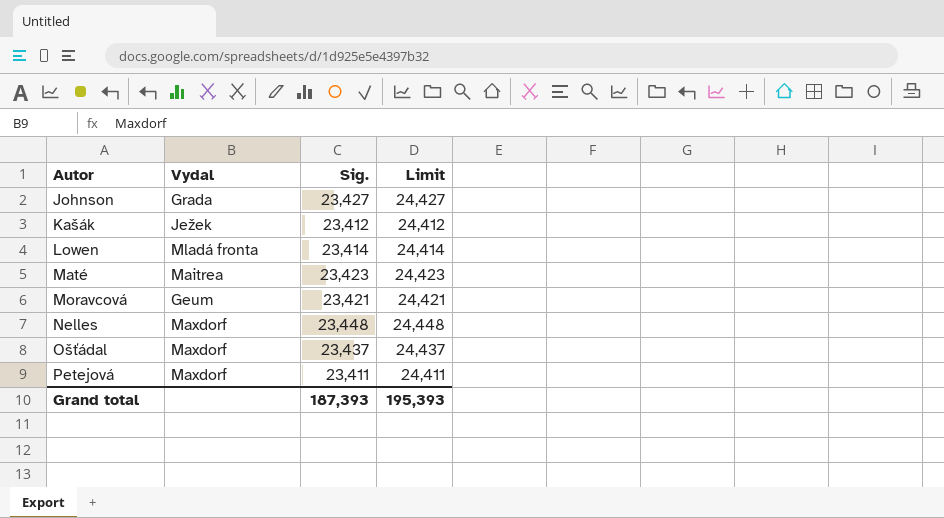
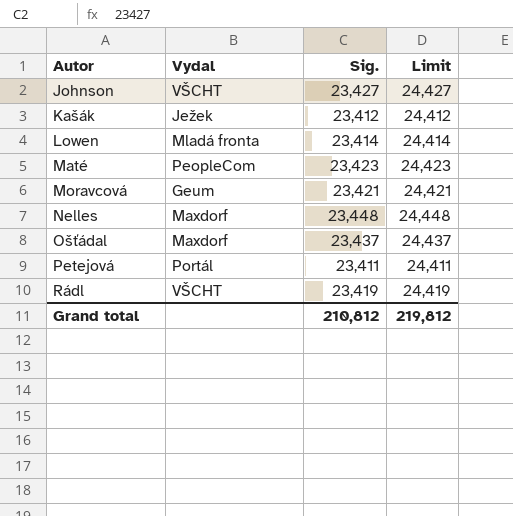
Johnson | Vydal: Grada -> VŠCHT
Maté | Vydal: Maitrea -> PeopleCom
Petejová | Vydal: Maxdorf -> Portál
row Rádl: none -> VŠCHT | 23,419 | 24,419
Grand total | Sig.: 187,393 -> 210,812
Grand total | Limit: 195,393 -> 219,812

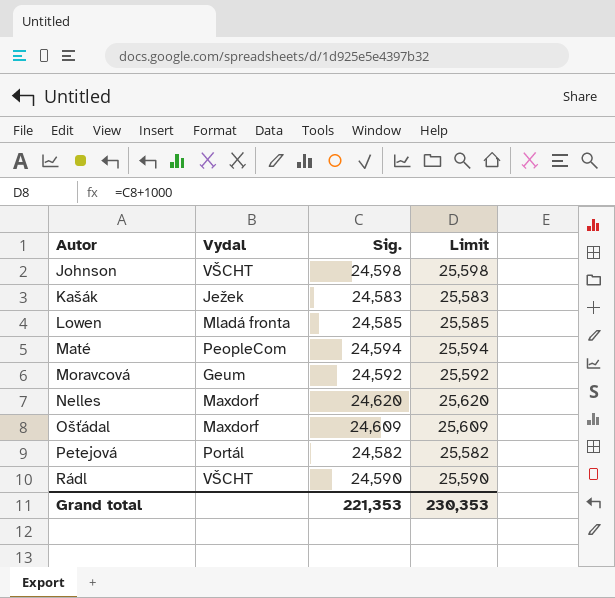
Johnson | Sig.: 23,427 -> 24,598
Johnson | Limit: 24,427 -> 25,598
Kašák | Sig.: 23,412 -> 24,583
Kašák | Limit: 24,412 -> 25,583
Lowen | Sig.: 23,414 -> 24,585
Lowen | Limit: 24,414 -> 25,585
Maté | Sig.: 23,423 -> 24,594
Maté | Limit: 24,423 -> 25,594
Moravcová | Sig.: 23,421 -> 24,592
Moravcová | Limit: 24,421 -> 25,592
Nelles | Sig.: 23,448 -> 24,620
Nelles | Limit: 24,448 -> 25,620
Ošťádal | Sig.: 23,437 -> 24,609
Ošťádal | Limit: 24,437 -> 25,609
Petejová | Sig.: 23,411 -> 24,582
Petejová | Limit: 24,411 -> 25,582
Rádl | Sig.: 23,419 -> 24,590
Rádl | Limit: 24,419 -> 25,590
Grand total | Sig.: 210,812 -> 221,353
Grand total | Limit: 219,812 -> 230,353

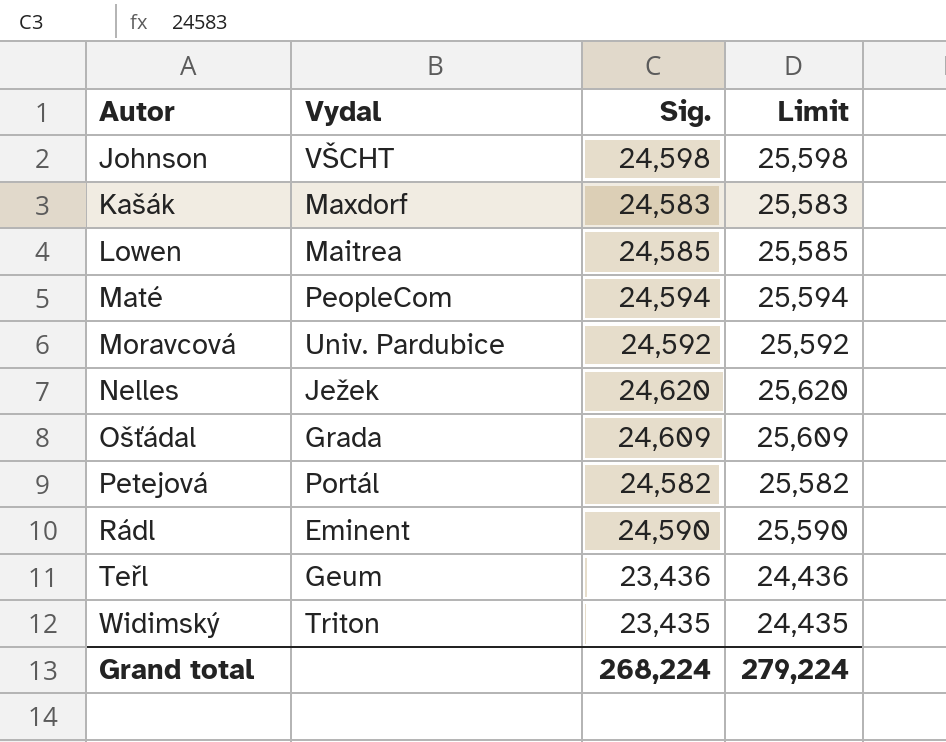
Kašák | Vydal: Ježek -> Maxdorf
Lowen | Vydal: Mladá fronta -> Maitrea
Moravcová | Vydal: Geum -> Univ. Pardubice
Nelles | Vydal: Maxdorf -> Ježek
Ošťádal | Vydal: Maxdorf -> Grada
Rádl | Vydal: VŠCHT -> Eminent
row Teřl: none -> Geum | 23,436 | 24,436
row Widimský: none -> Triton | 23,435 | 24,435
Grand total | Sig.: 221,353 -> 268,224
Grand total | Limit: 230,353 -> 279,224

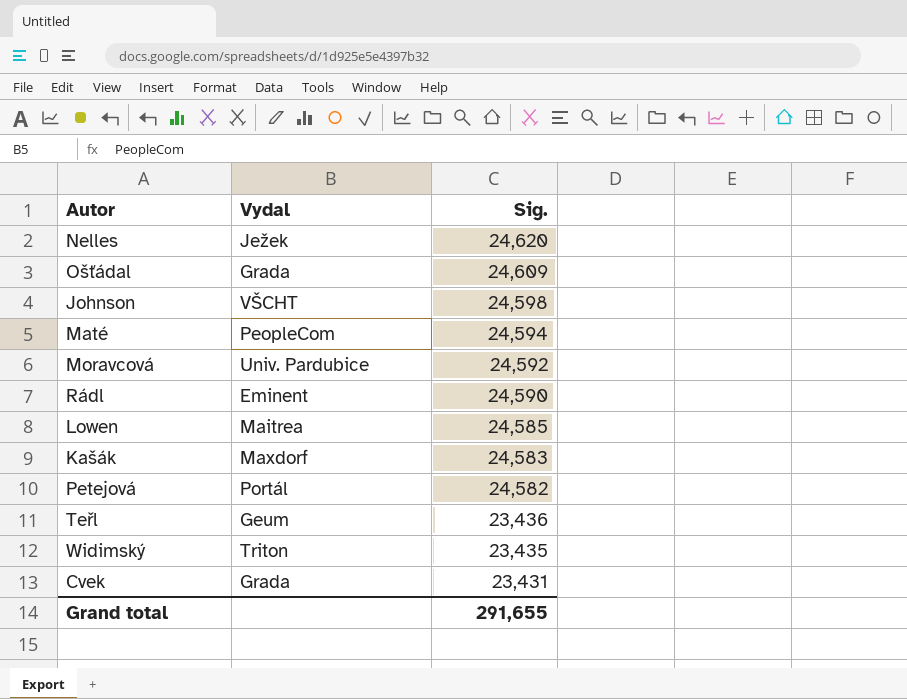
row order: Autor ascending -> Sig. descending
column Limit | formula: [Sig.] + 1000 -> none
row Cvek: none -> Grada | 23,431
Grand total | Sig.: 268,224 -> 291,655

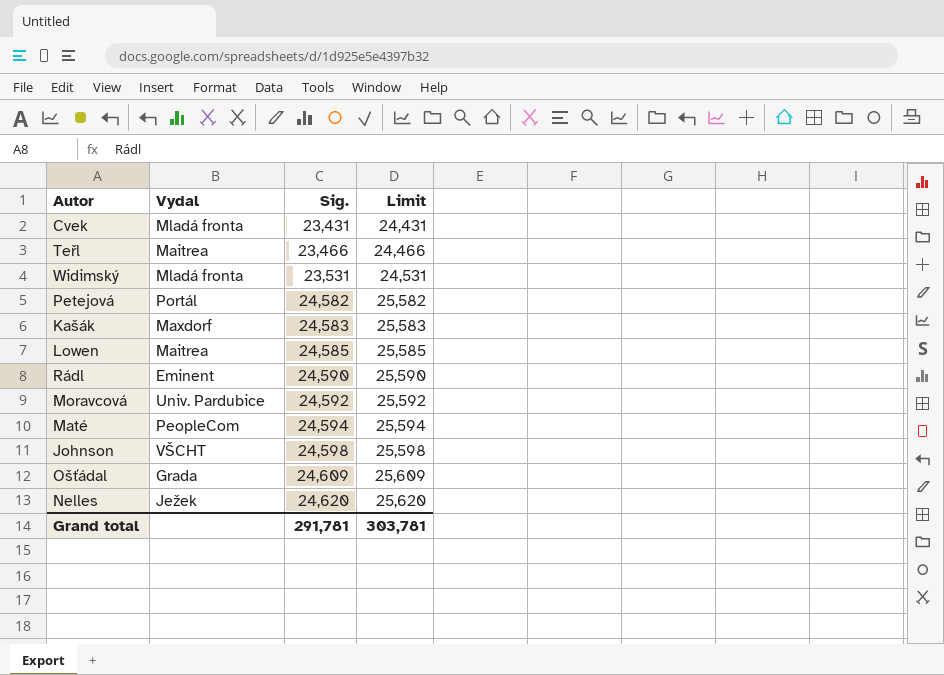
row order: Sig. descending -> Sig. ascending
column Limit | formula: none -> [Sig.] + 1000
Cvek | Vydal: Grada -> Mladá fronta
Teřl | Vydal: Geum -> Maitrea
Teřl | Sig.: 23,436 -> 23,466
Widimský | Vydal: Triton -> Mladá fronta
Widimský | Sig.: 23,435 -> 23,531
Grand total | Sig.: 291,655 -> 291,781

